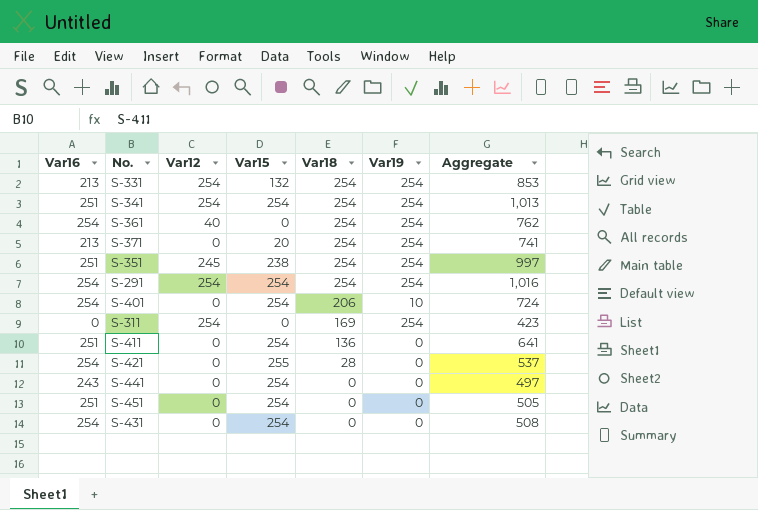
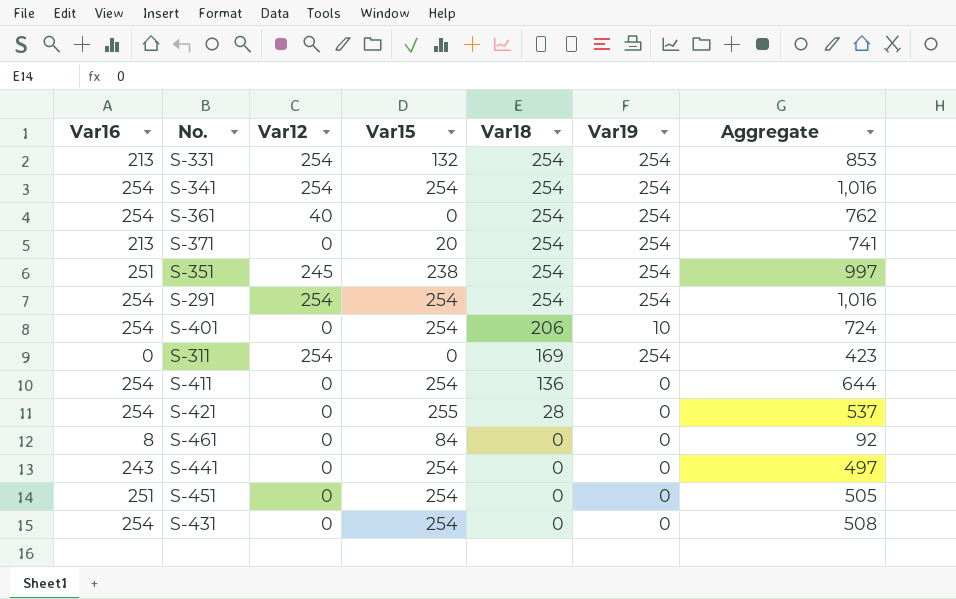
S-341 | Var16: 251 -> 254
S-341 | Aggregate: 1,013 -> 1,016
S-411 | Var16: 251 -> 254
S-411 | Aggregate: 641 -> 644
row S-461: none -> 8 | 0 | 84 | 0 | 0 | 92

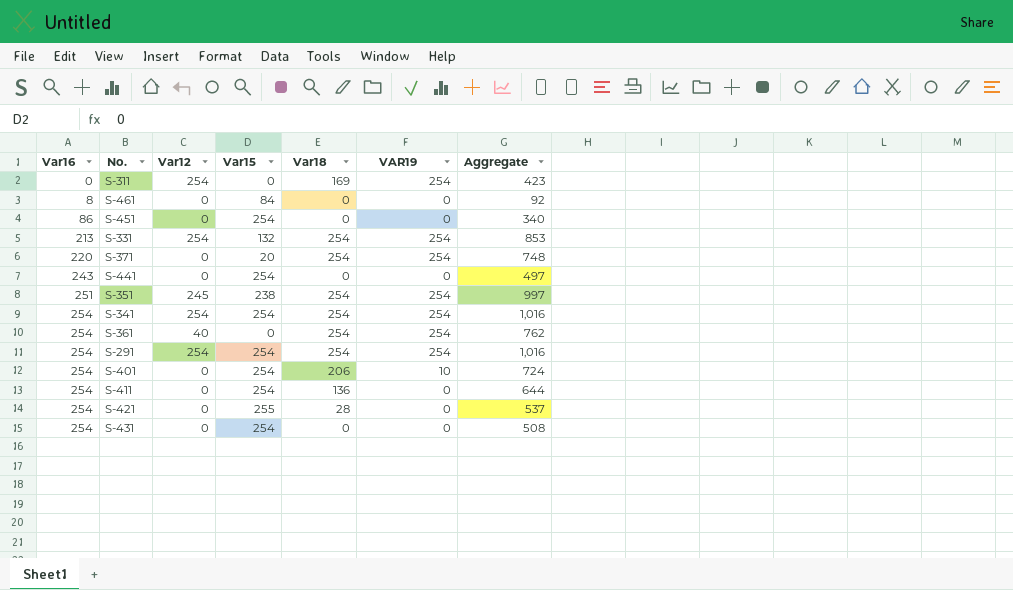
row order: Var18 descending -> Var16 ascending
column name: Var19 -> VAR19
S-451 | Var16: 251 -> 86
S-451 | Aggregate: 505 -> 340
S-371 | Var16: 213 -> 220
S-371 | Aggregate: 741 -> 748

